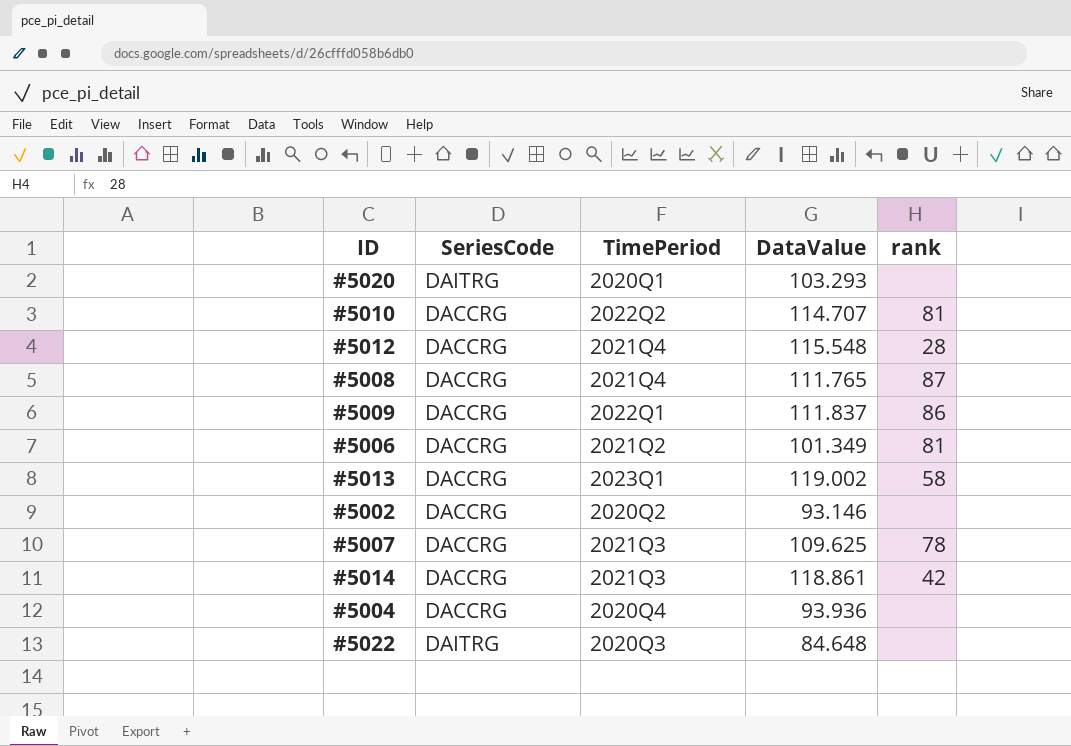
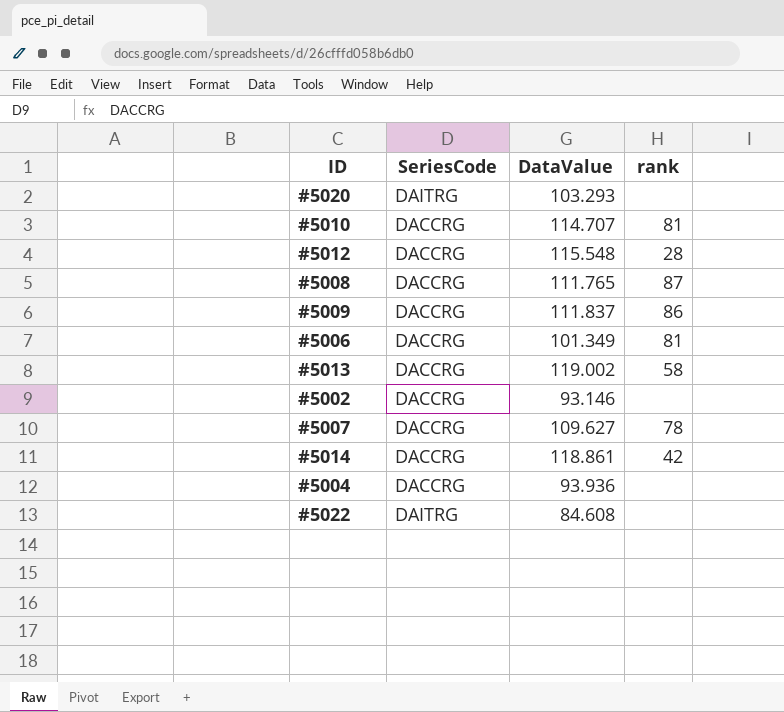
column TimePeriod | position: 3 -> none
#5007 | DataValue: 109.625 -> 109.627
#5022 | DataValue: 84.648 -> 84.608

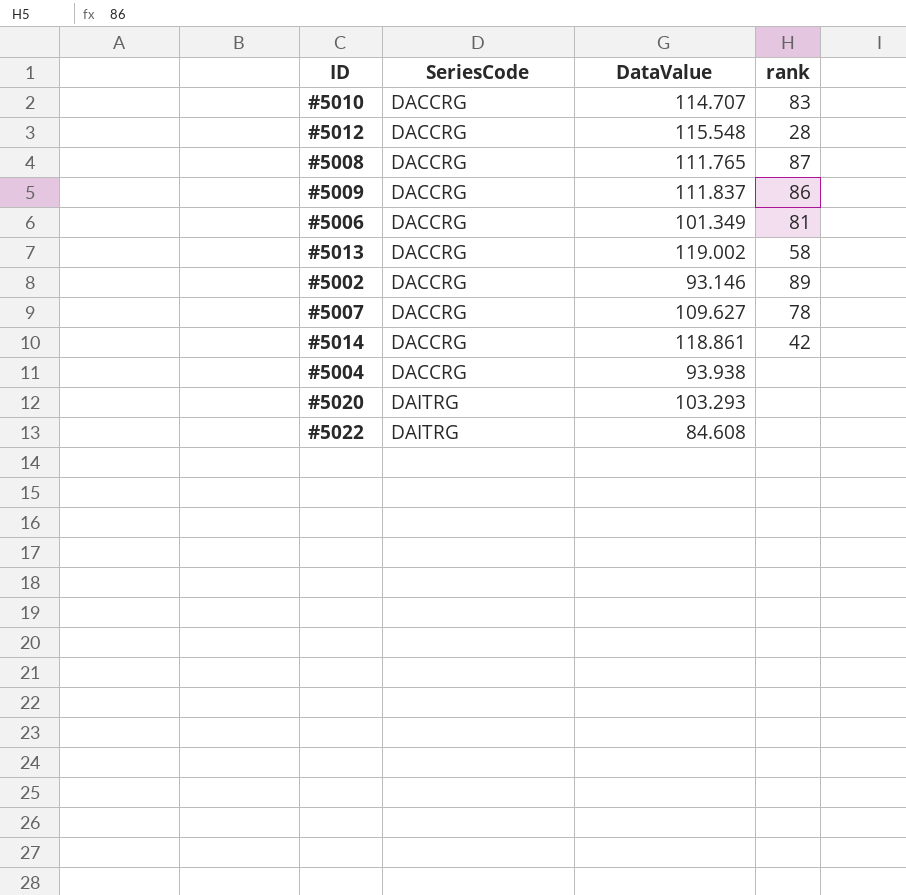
row order: none -> SeriesCode ascending
#5010 | rank: 81 -> 83
#5002 | rank: none -> 89
#5004 | DataValue: 93.936 -> 93.938

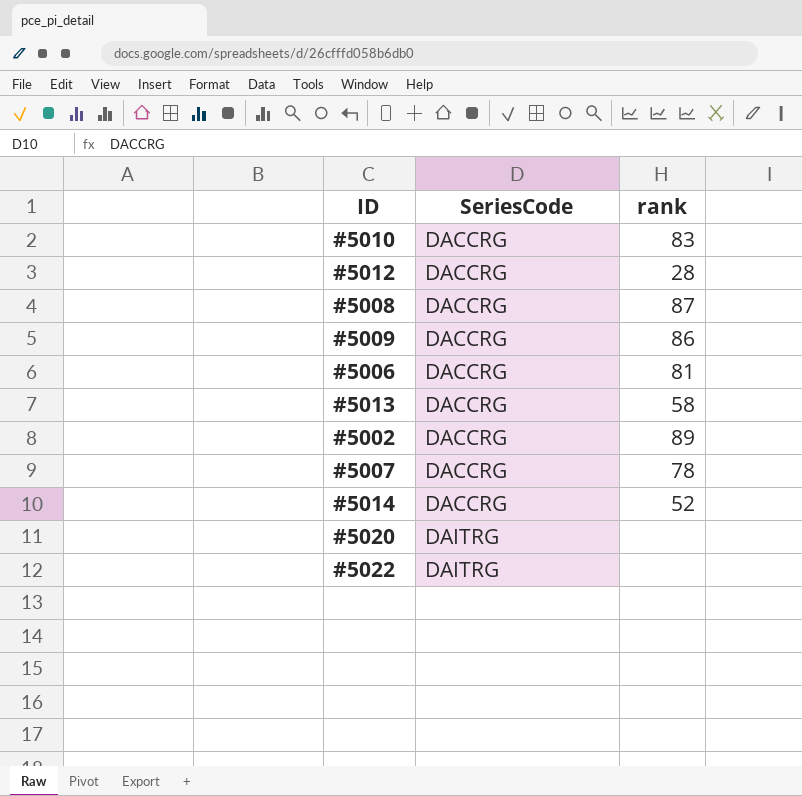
column DataValue | position: 3 -> none
row #5004: DACCRG | 93.938 | none -> none
#5014 | rank: 42 -> 52

